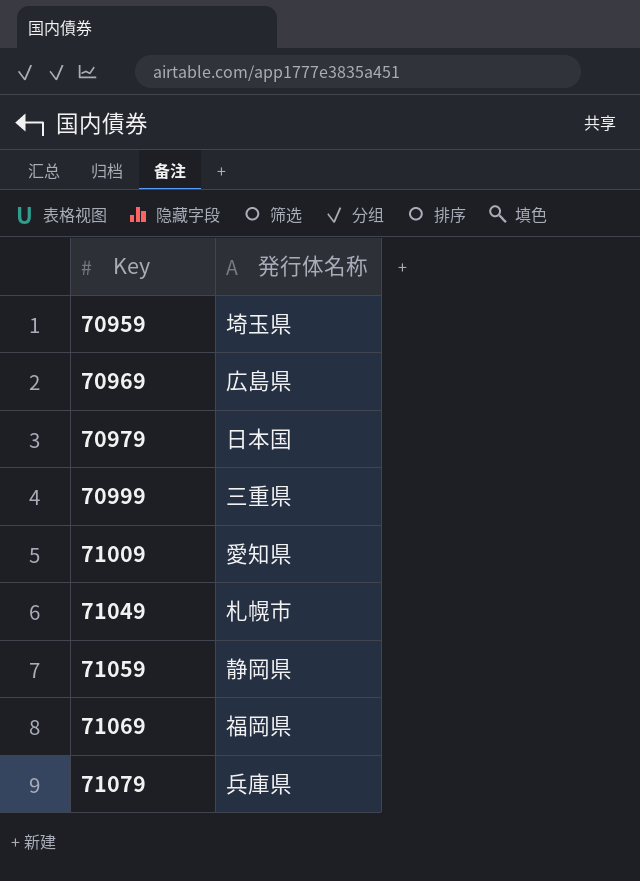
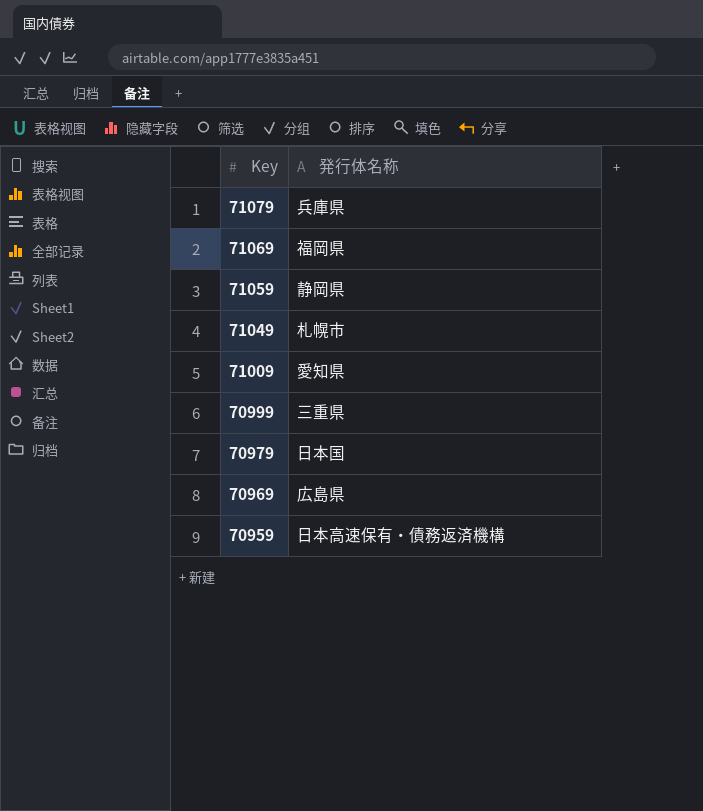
row order: Key ascending -> Key descending
70959 | 発行体名称: 埼玉県 -> 日本高速保有・債務返済機構

